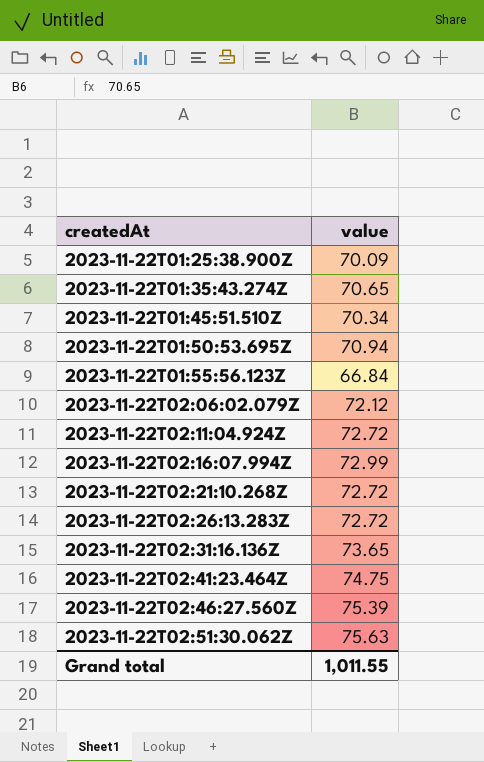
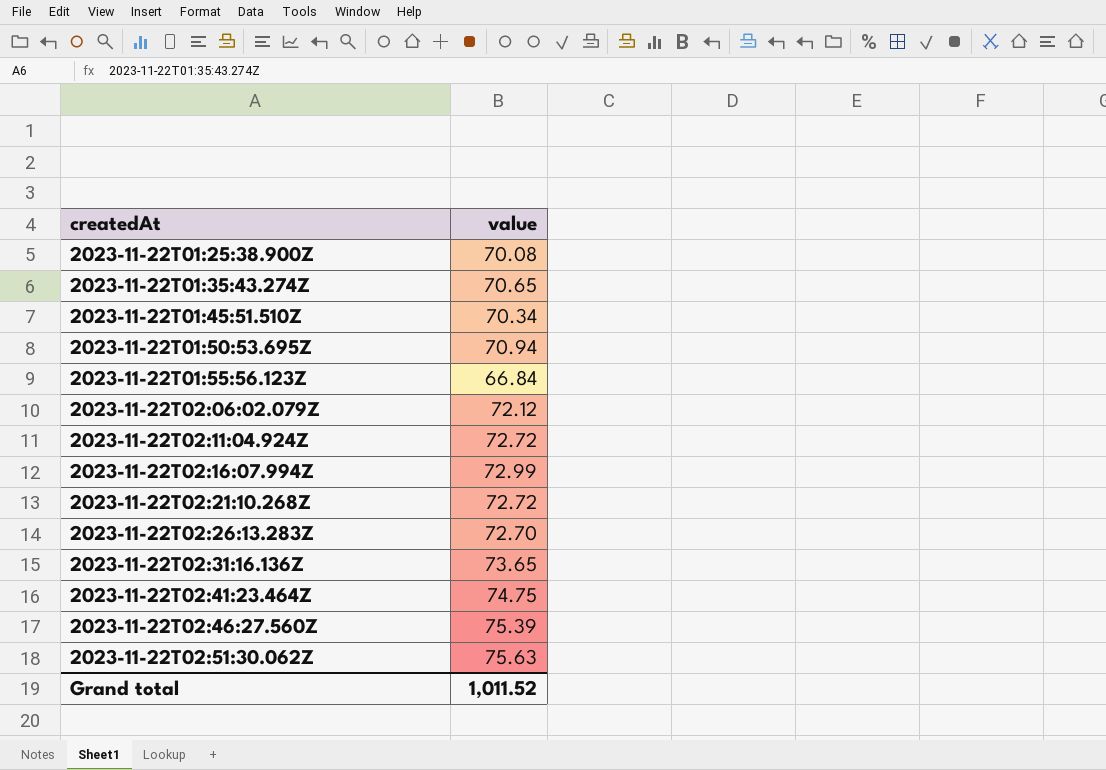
2023-11-22T01:25:38.900Z | value: 70.09 -> 70.08
2023-11-22T02:26:13.283Z | value: 72.72 -> 72.70
Grand total | value: 1,011.55 -> 1,011.52

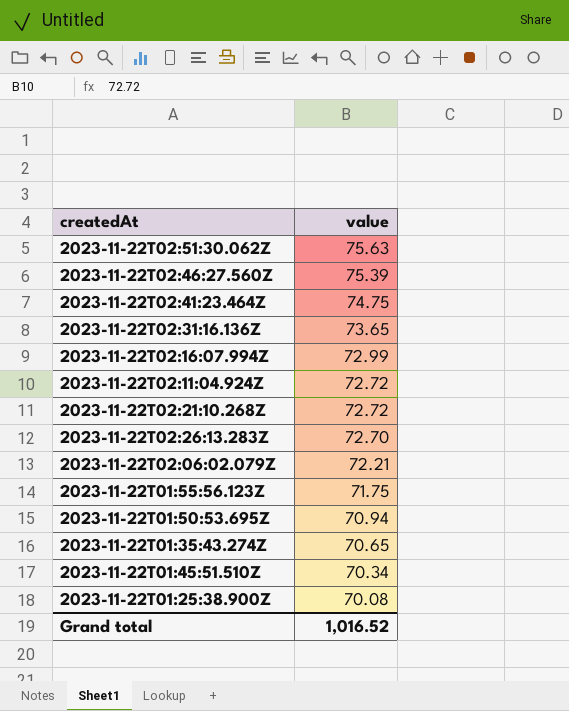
row order: createdAt ascending -> value descending
2023-11-22T02:06:02.079Z | value: 72.12 -> 72.21
2023-11-22T01:55:56.123Z | value: 66.84 -> 71.75
Grand total | value: 1,011.52 -> 1,016.52

